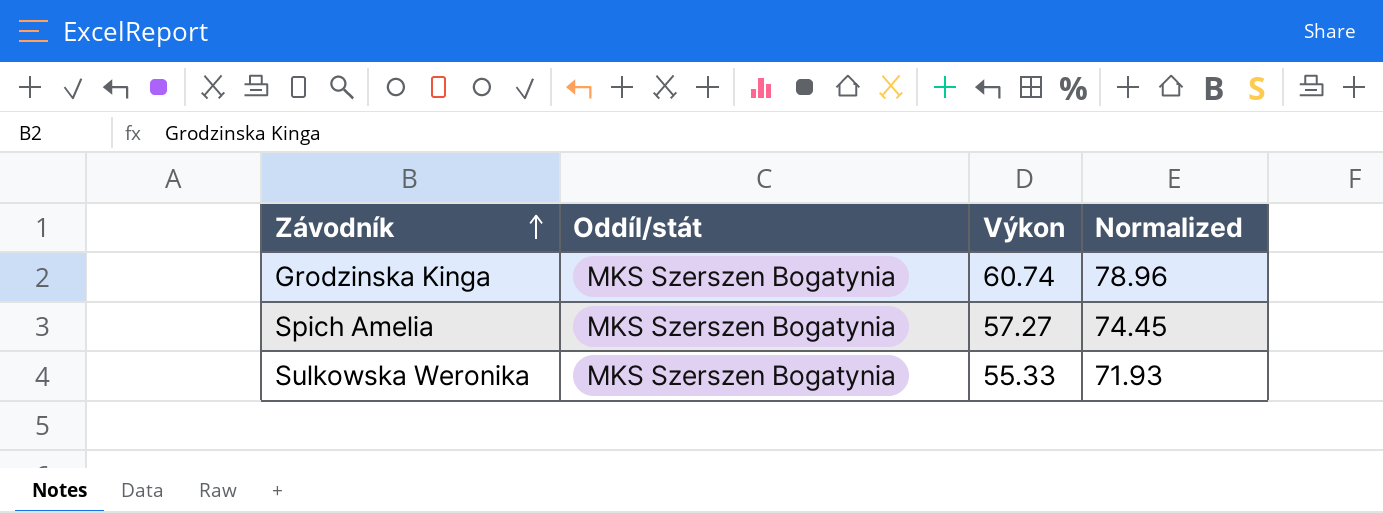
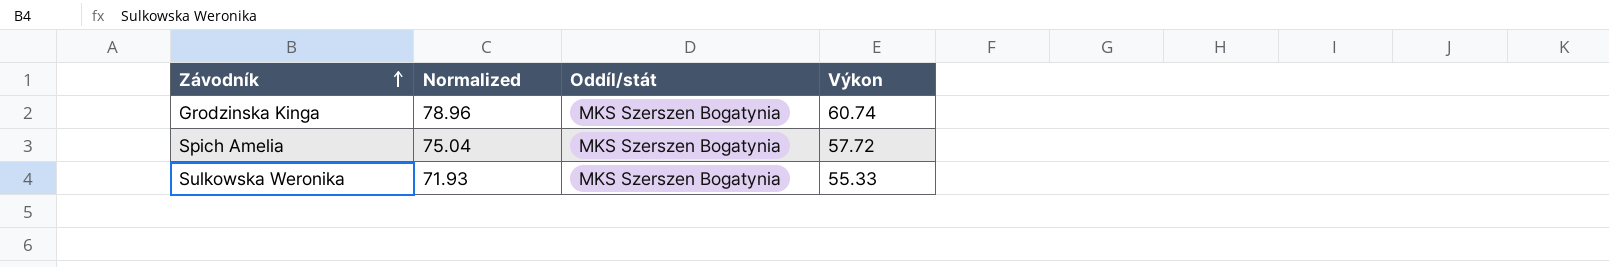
column Normalized | position: 4 -> 2
Spich Amelia | Normalized: 74.45 -> 75.04
Spich Amelia | Výkon: 57.27 -> 57.72

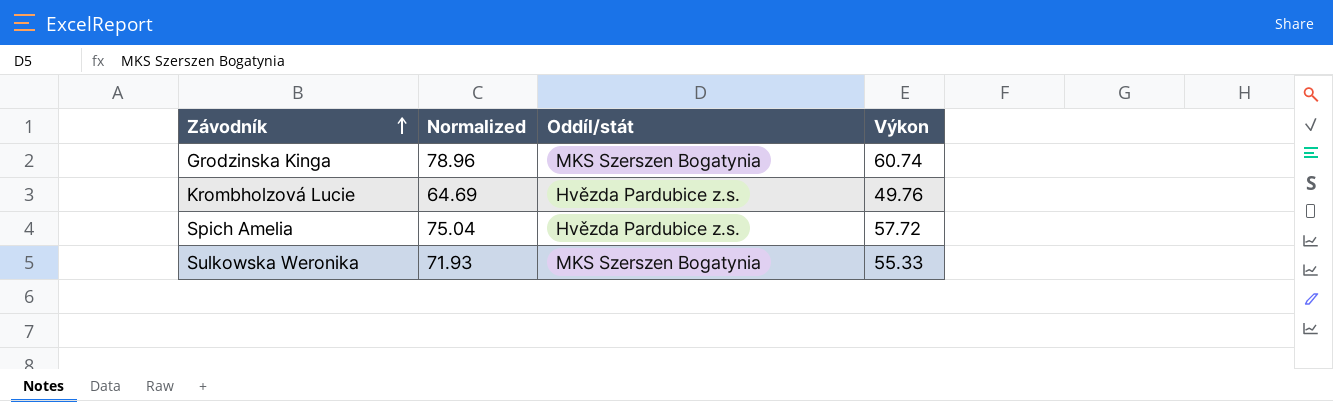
row Krombholzová Lucie: none -> 64.69 | Hvězda Pardubice z.s. | 49.76
Spich Amelia | Oddíl/stát: MKS Szerszen Bogatynia -> Hvězda Pardubice z.s.

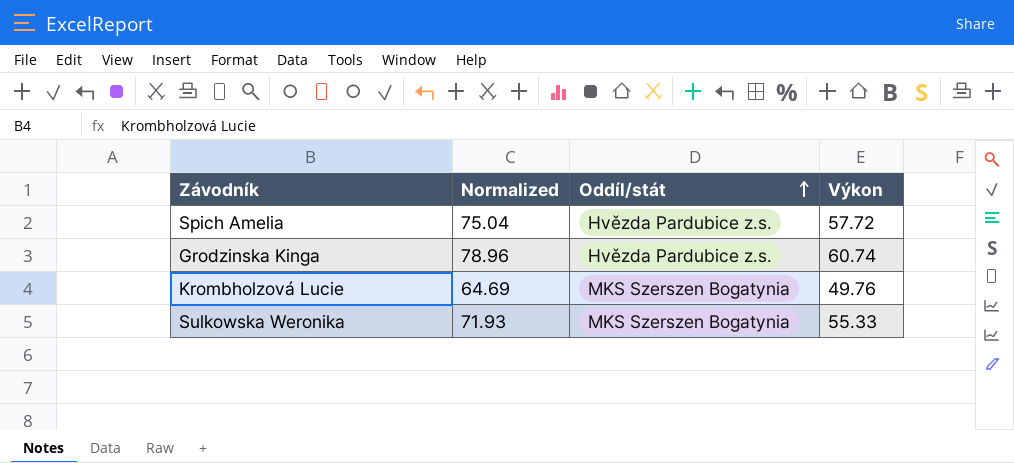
row order: Závodník ascending -> Oddíl/stát ascending
Grodzinska Kinga | Oddíl/stát: MKS Szerszen Bogatynia -> Hvězda Pardubice z.s.
Krombholzová Lucie | Oddíl/stát: Hvězda Pardubice z.s. -> MKS Szerszen Bogatynia

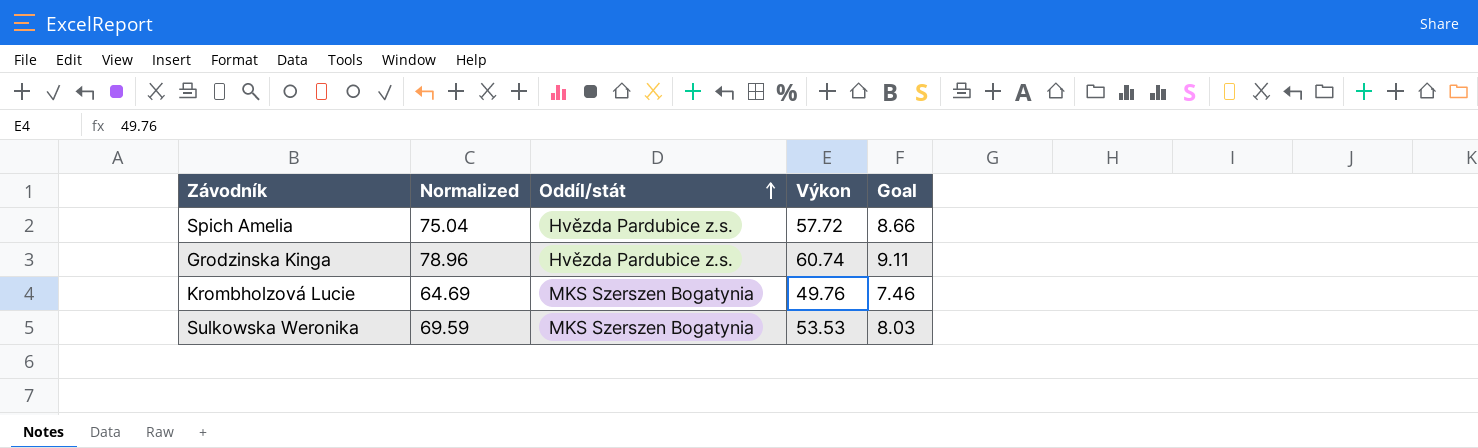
column Goal | formula: none -> [Výkon] * 0.15
Sulkowska Weronika | Normalized: 71.93 -> 69.59
Sulkowska Weronika | Výkon: 55.33 -> 53.53

